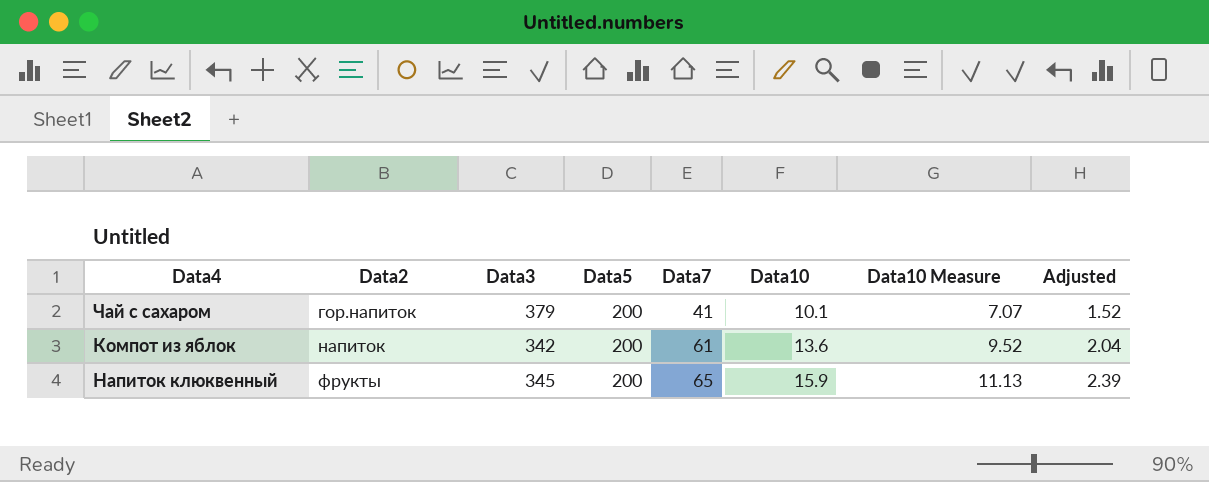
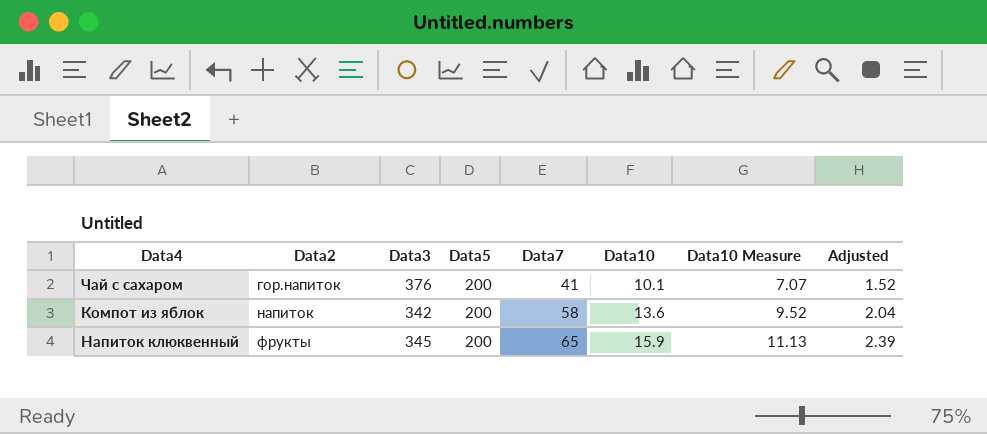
Чай с сахаром | Data3: 379 -> 376
Компот из яблок | Data7: 61 -> 58

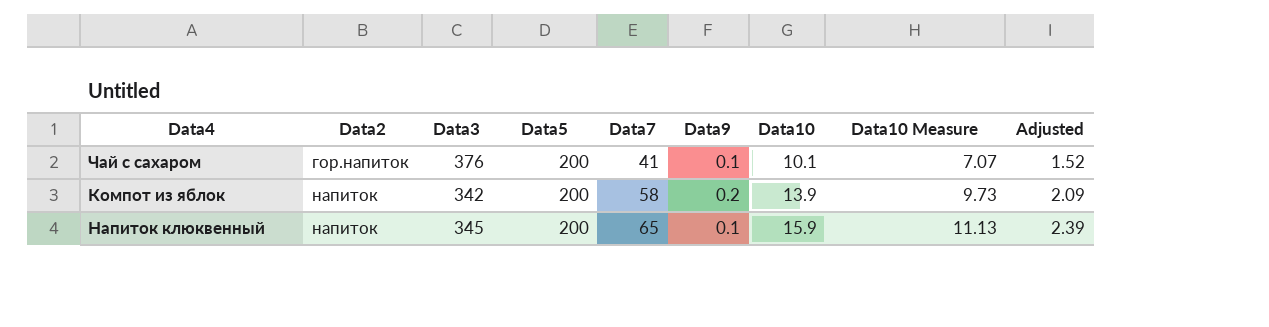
column Data9 | position: none -> 6
Компот из яблок | Data10: 13.6 -> 13.9
Компот из яблок | Data10 Measure: 9.52 -> 9.73
Компот из яблок | Adjusted: 2.04 -> 2.09
Напиток клюквенный | Data2: фрукты -> напиток

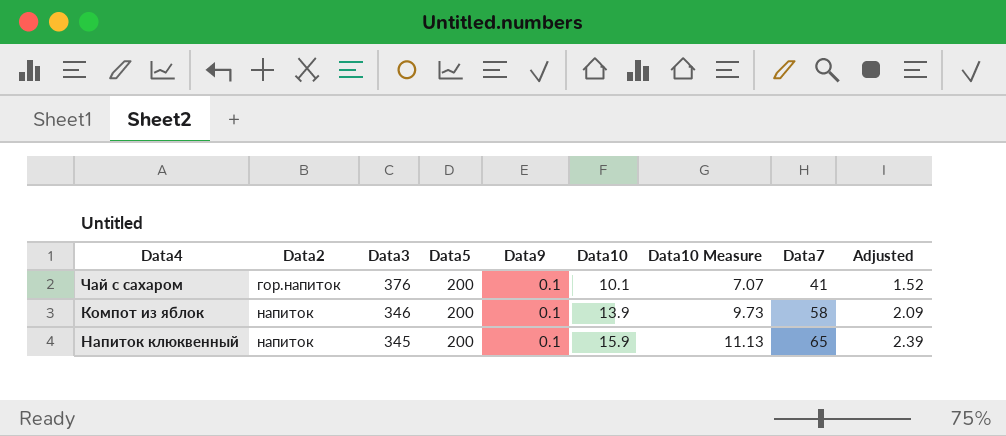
column Data7 | position: 5 -> 8
Компот из яблок | Data3: 342 -> 346
Компот из яблок | Data9: 0.2 -> 0.1

